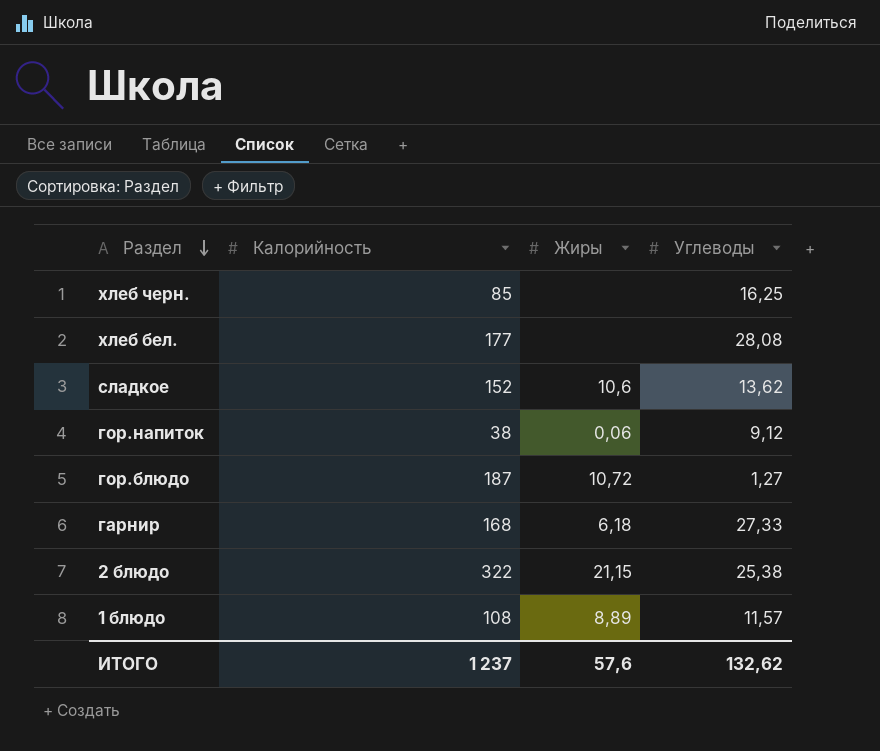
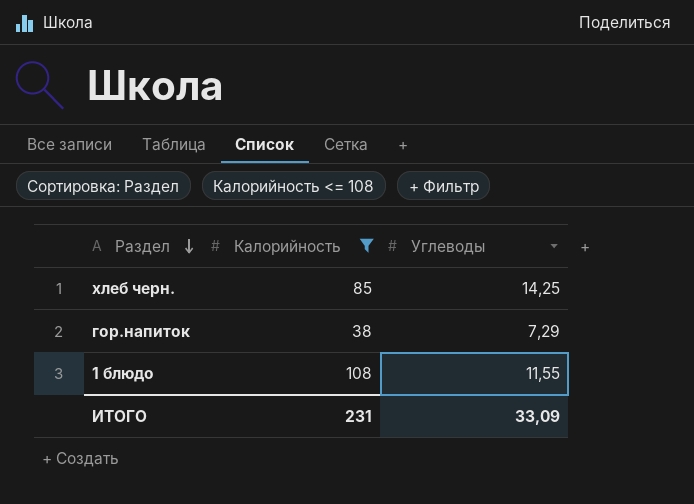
filter: none -> Калорийность <= 108
column Жиры | position: 3 -> none
хлеб черн. | Углеводы: 16,25 -> 14,25
гор.напиток | Углеводы: 9,12 -> 7,29
1 блюдо | Углеводы: 11,57 -> 11,55
ИТОГО | Калорийность: 1 237 -> 231
ИТОГО | Углеводы: 132,62 -> 33,09

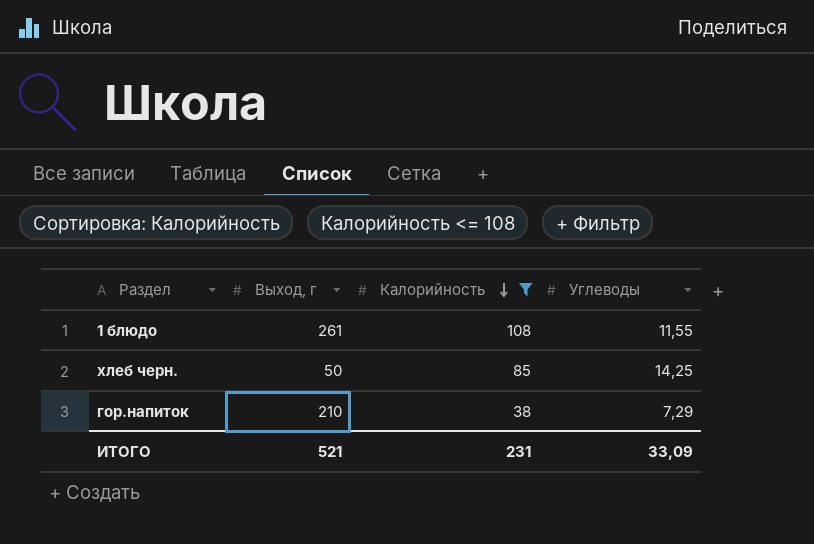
row order: Раздел descending -> Калорийность descending
column Выход, г | position: none -> 2

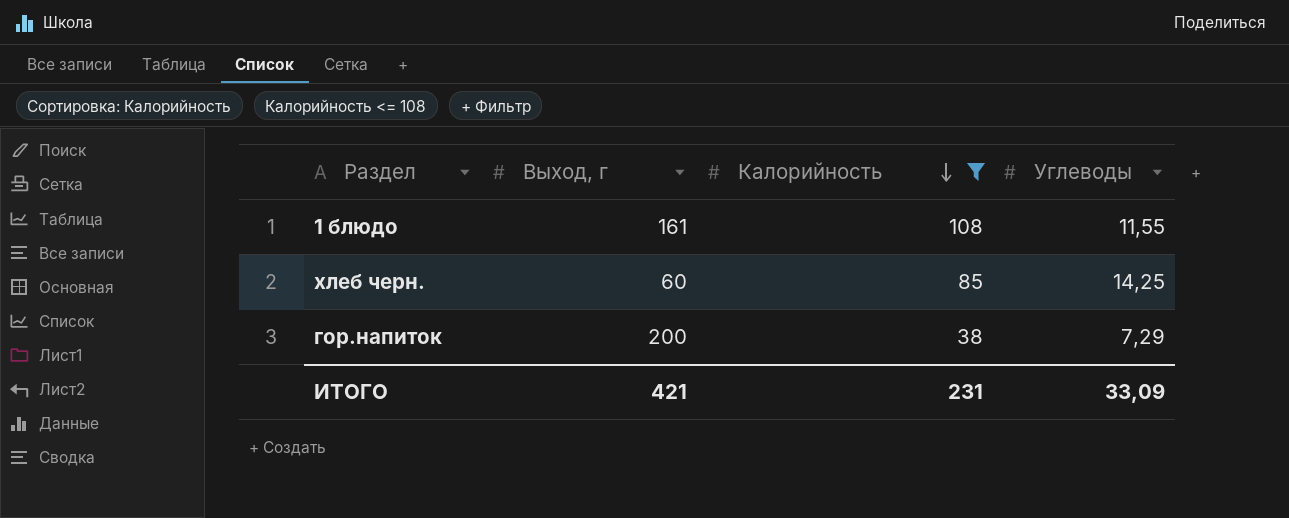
1 блюдо | Выход, г: 261 -> 161
хлеб черн. | Выход, г: 50 -> 60
гор.напиток | Выход, г: 210 -> 200
ИТОГО | Выход, г: 521 -> 421

